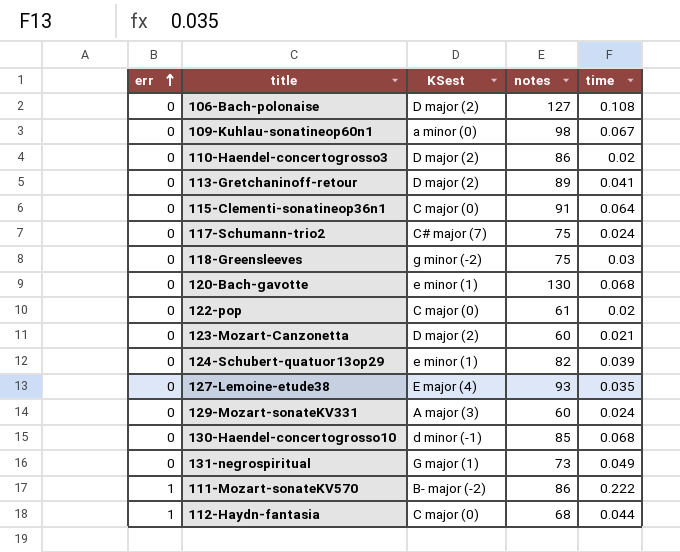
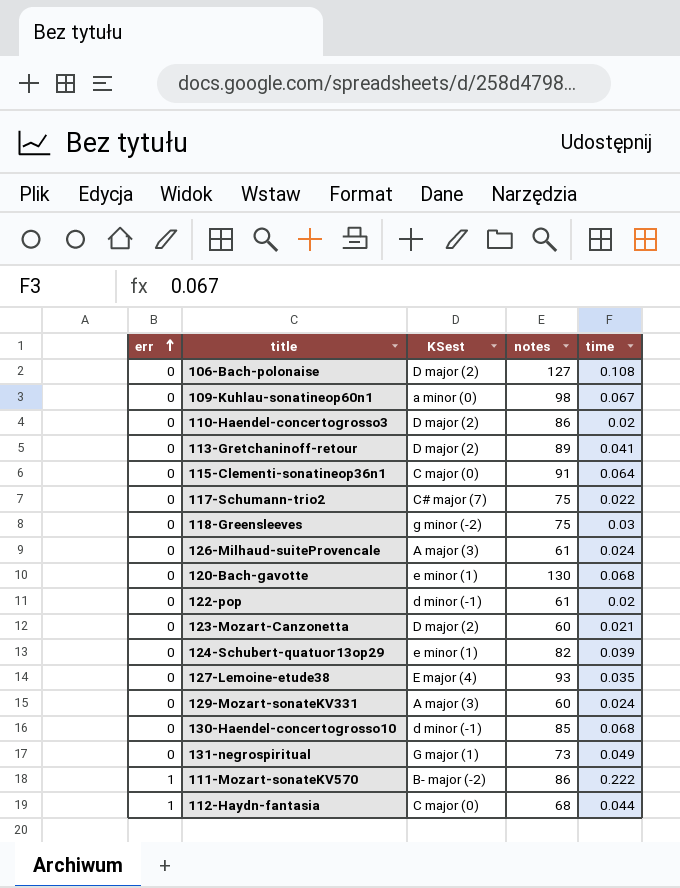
117-Schumann-trio2 | time: 0.024 -> 0.022
row 126-Milhaud-suiteProvencale: none -> 0 | A major (3) | 61 | 0.024
122-pop | KSest: C major (0) -> d minor (-1)

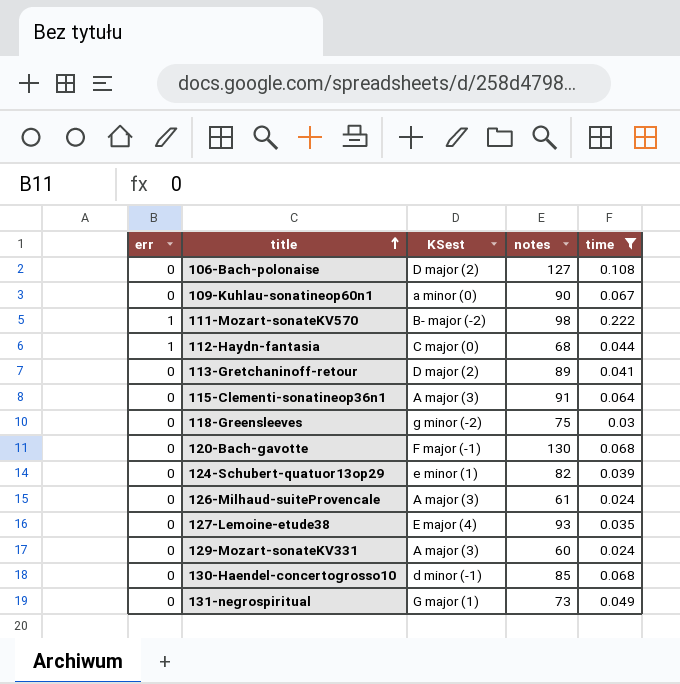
filter: none -> time >= 0.024
row order: err ascending -> title ascending
109-Kuhlau-sonatineop60n1 | notes: 98 -> 90
111-Mozart-sonateKV570 | notes: 86 -> 98
115-Clementi-sonatineop36n1 | KSest: C major (0) -> A major (3)
120-Bach-gavotte | KSest: e minor (1) -> F major (-1)

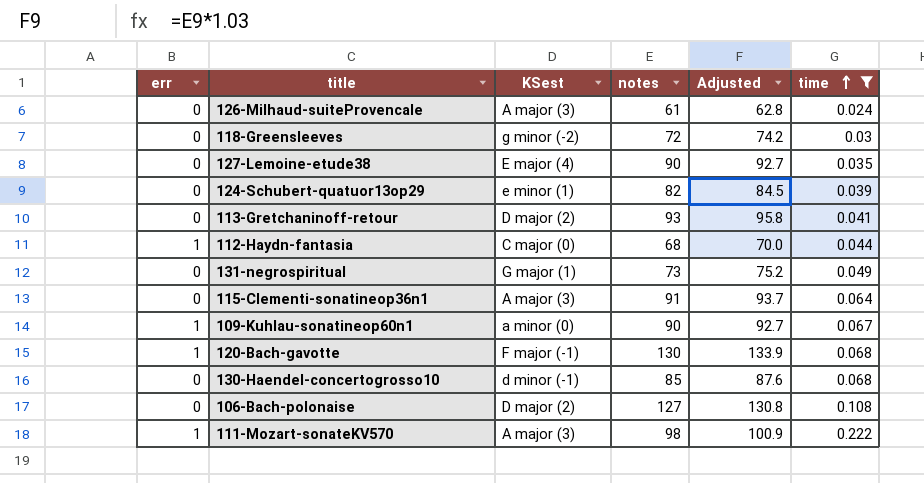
row order: title ascending -> time ascending
column Adjusted | formula: none -> [notes] * 1.03
row 129-Mozart-sonateKV331: 0 | A major (3) | 60 | 0.024 -> none
118-Greensleeves | notes: 75 -> 72
127-Lemoine-etude38 | notes: 93 -> 90
113-Gretchaninoff-retour | notes: 89 -> 93
109-Kuhlau-sonatineop60n1 | err: 0 -> 1
120-Bach-gavotte | err: 0 -> 1
111-Mozart-sonateKV570 | KSest: B- major (-2) -> A major (3)

